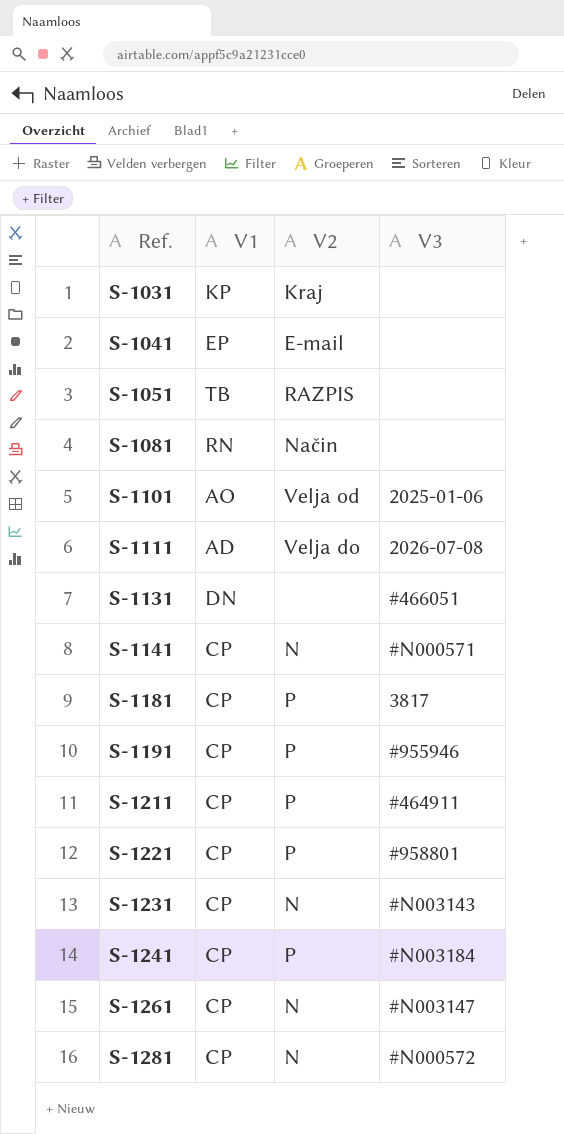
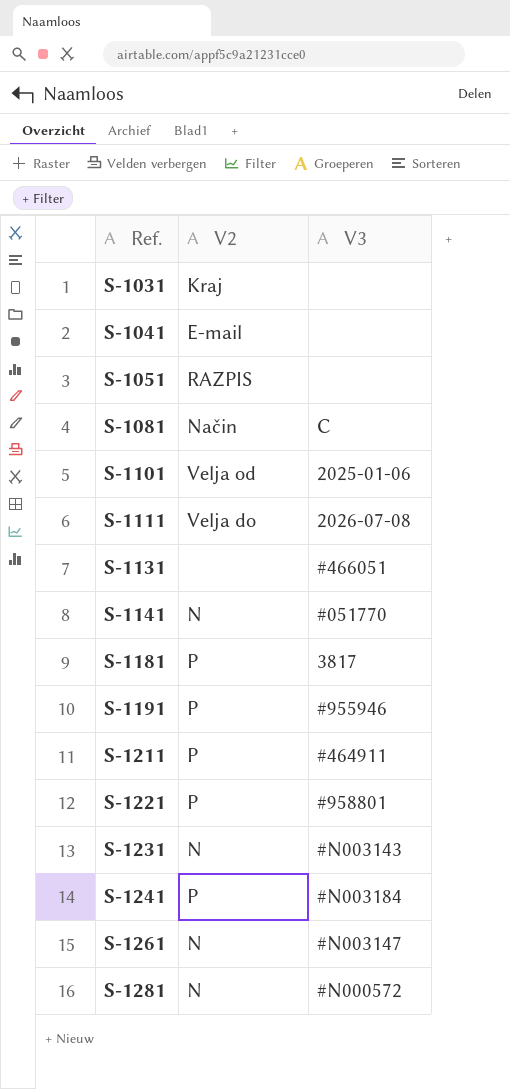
column V1 | position: 2 -> none
S-1081 | V3: none -> C
S-1141 | V3: #N000571 -> #051770

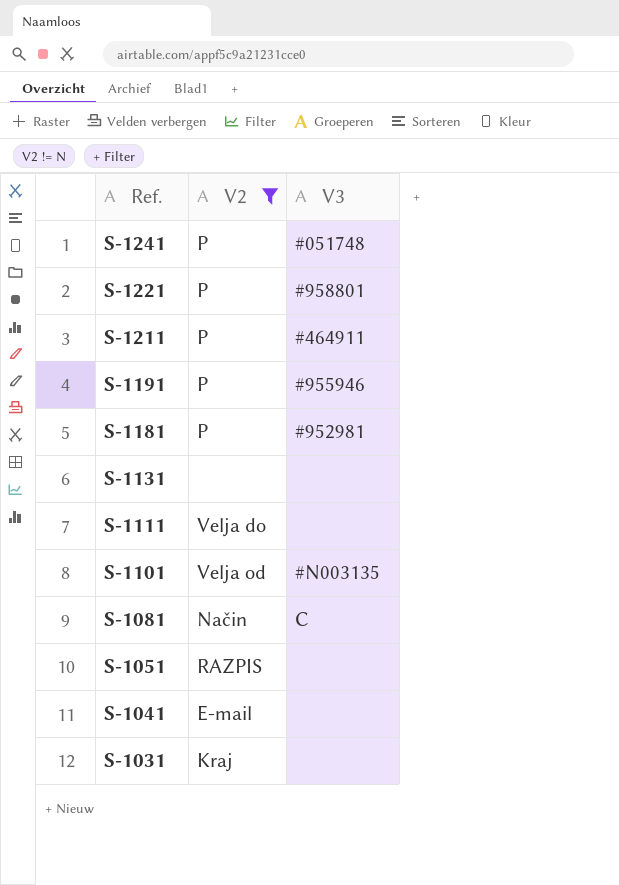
filter: none -> V2 != N
row order: Ref. ascending -> Ref. descending
S-1241 | V3: #N003184 -> #051748
S-1181 | V3: 3817 -> #952981
S-1131 | V3: #466051 -> none
S-1111 | V3: 2026-07-08 -> none
S-1101 | V3: 2025-01-06 -> #N003135

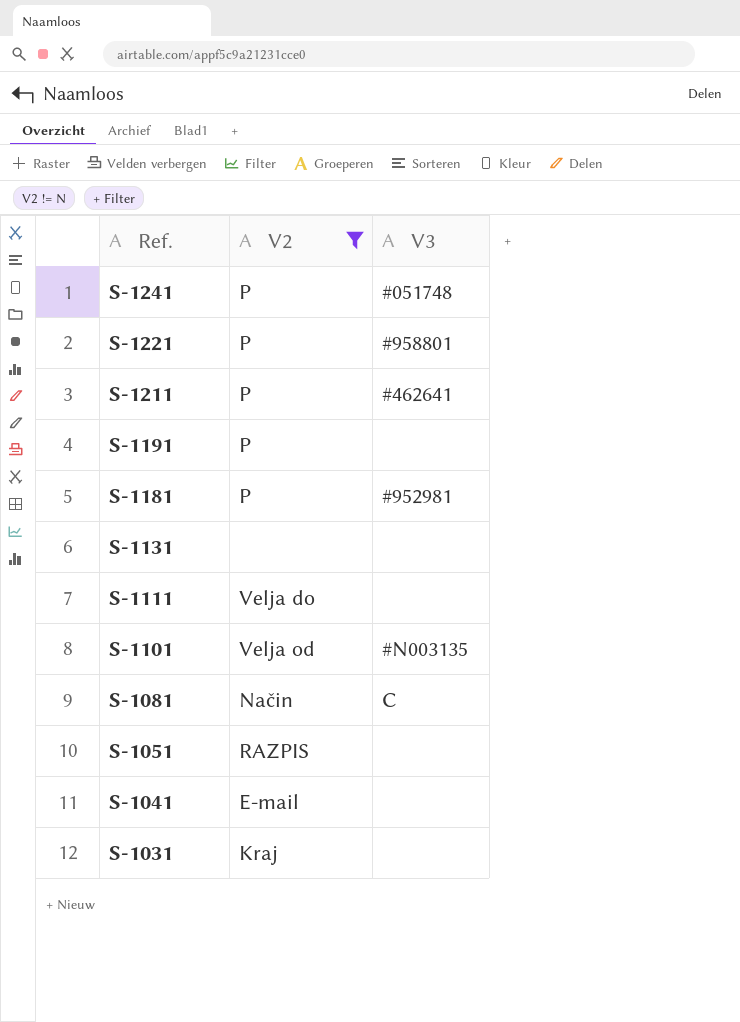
S-1211 | V3: #464911 -> #462641
S-1191 | V3: #955946 -> none

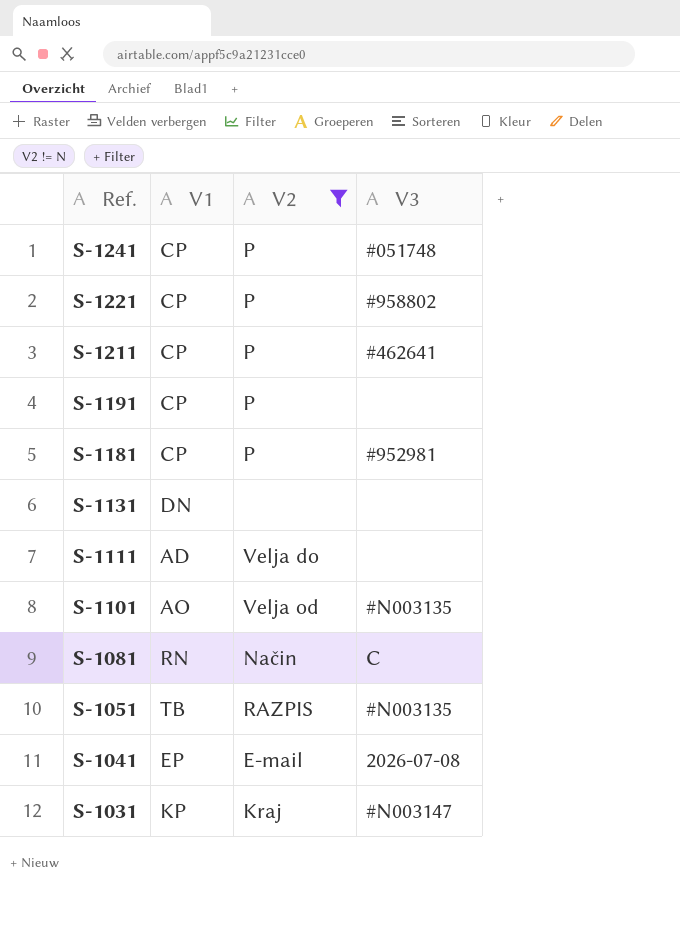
column V1 | position: none -> 2
S-1221 | V3: #958801 -> #958802
S-1051 | V3: none -> #N003135
S-1041 | V3: none -> 2026-07-08
S-1031 | V3: none -> #N003147

